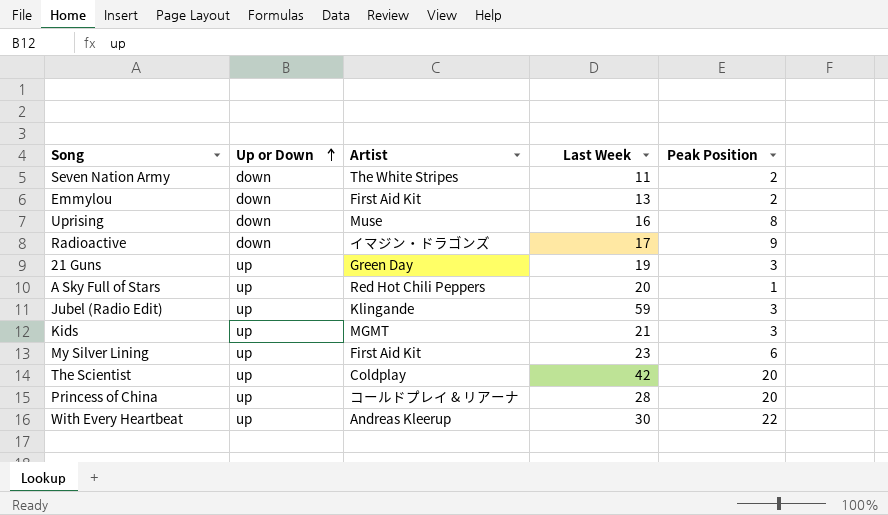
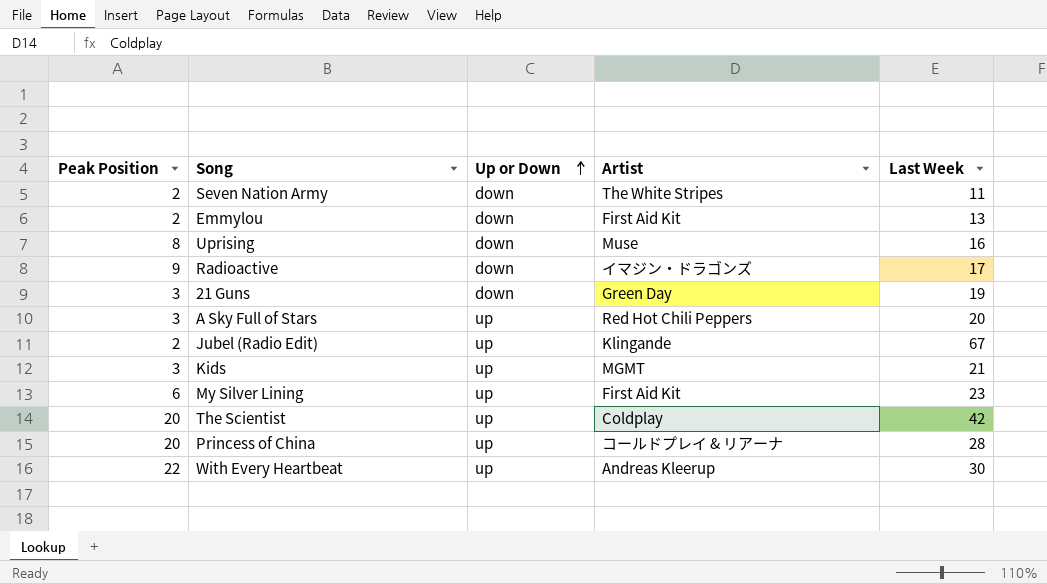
column Peak Position | position: 5 -> 1
21 Guns | Up or Down: up -> down
A Sky Full of Stars | Peak Position: 1 -> 3
Jubel (Radio Edit) | Peak Position: 3 -> 2
Jubel (Radio Edit) | Last Week: 59 -> 67

